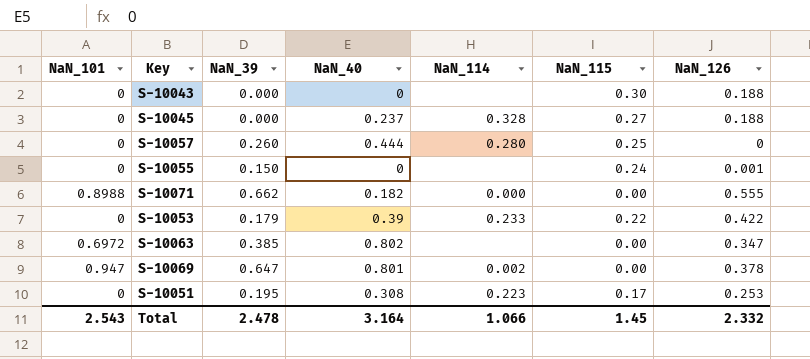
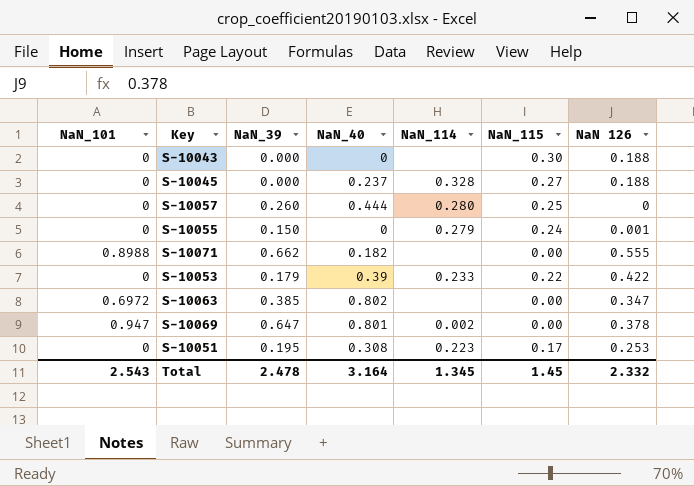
column name: NaN_126 -> NaN 126
S-10055 | NaN_114: none -> 0.279
S-10071 | NaN_114: 0.000 -> none
Total | NaN_114: 1.066 -> 1.345

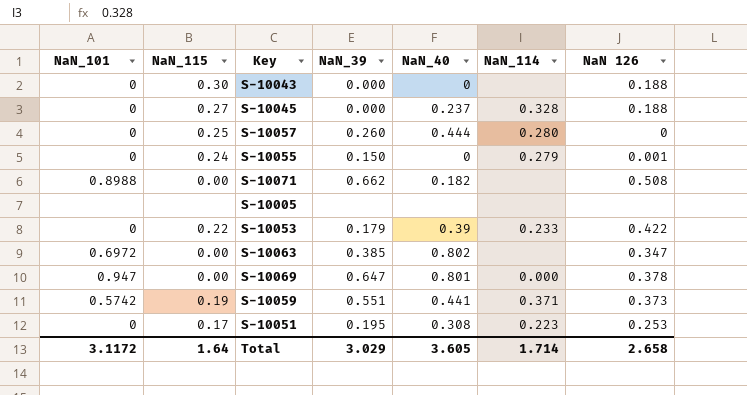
column NaN_115 | position: 6 -> 2
S-10071 | NaN 126: 0.555 -> 0.508
row S-10005: none -> none | none | none | none | none | none
S-10069 | NaN_114: 0.002 -> 0.000
row S-10059: none -> 0.5742 | 0.19 | 0.551 | 0.441 | 0.371 | 0.373
Total | NaN_101: 2.543 -> 3.1172
Total | NaN_115: 1.45 -> 1.64
Total | NaN_39: 2.478 -> 3.029
Total | NaN_40: 3.164 -> 3.605
Total | NaN_114: 1.345 -> 1.714
Total | NaN 126: 2.332 -> 2.658

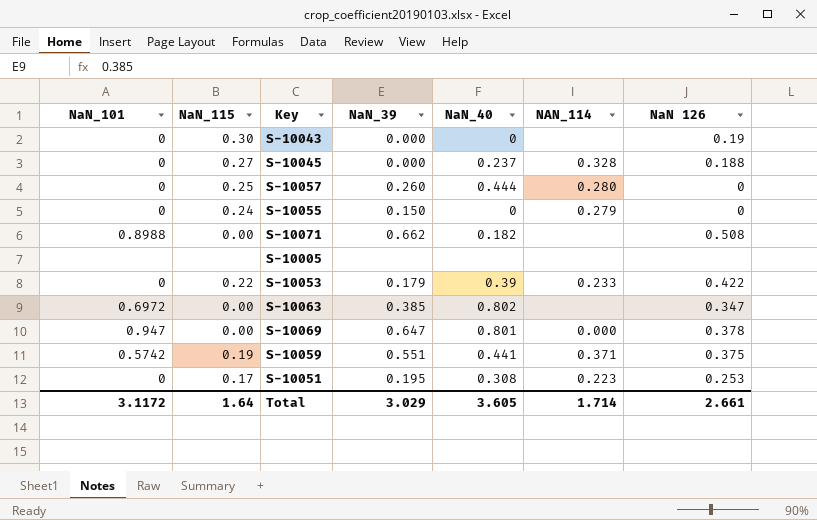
column name: NaN_114 -> NAN_114
S-10043 | NaN 126: 0.188 -> 0.19
S-10055 | NaN 126: 0.001 -> 0
S-10059 | NaN 126: 0.373 -> 0.375
Total | NaN 126: 2.658 -> 2.661

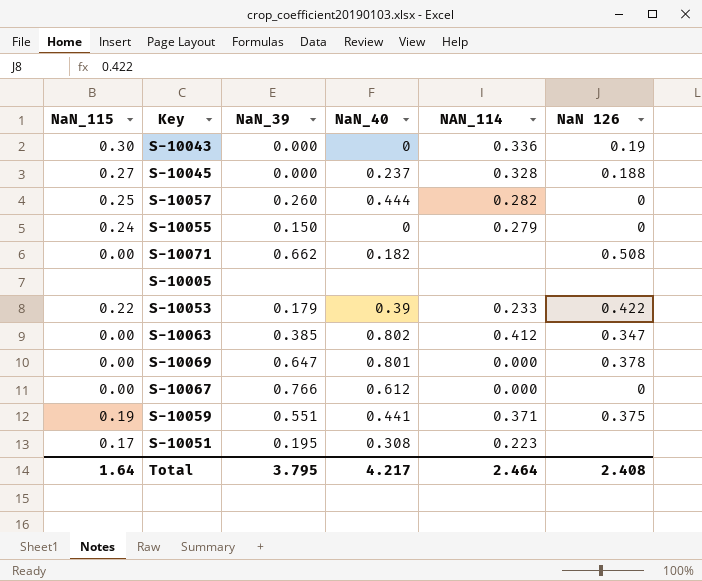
column NaN_101 | position: 1 -> none
S-10043 | NAN_114: none -> 0.336
S-10057 | NAN_114: 0.280 -> 0.282
S-10063 | NAN_114: none -> 0.412
row S-10067: none -> 0.00 | 0.766 | 0.612 | 0.000 | 0
S-10051 | NaN 126: 0.253 -> none
Total | NaN_39: 3.029 -> 3.795
Total | NaN_40: 3.605 -> 4.217
Total | NAN_114: 1.714 -> 2.464
Total | NaN 126: 2.661 -> 2.408

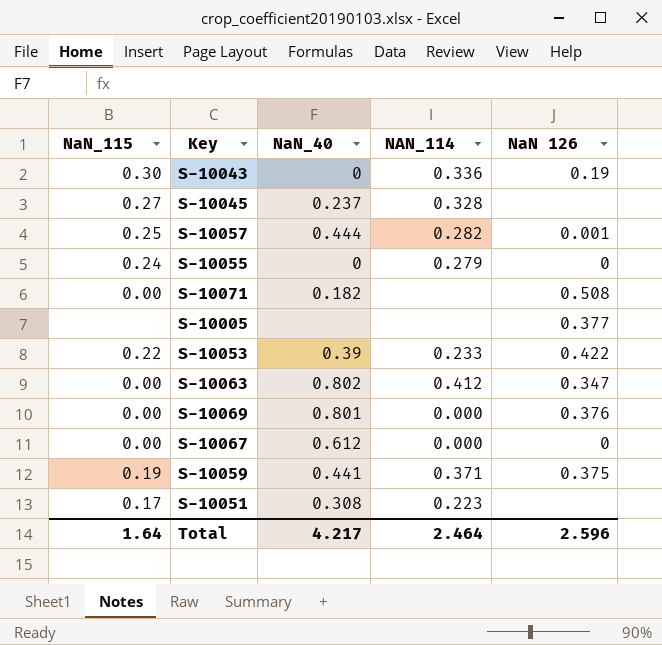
column NaN_39 | position: 3 -> none
S-10045 | NaN 126: 0.188 -> none
S-10057 | NaN 126: 0 -> 0.001
S-10005 | NaN 126: none -> 0.377
S-10069 | NaN 126: 0.378 -> 0.376
Total | NaN 126: 2.408 -> 2.596

